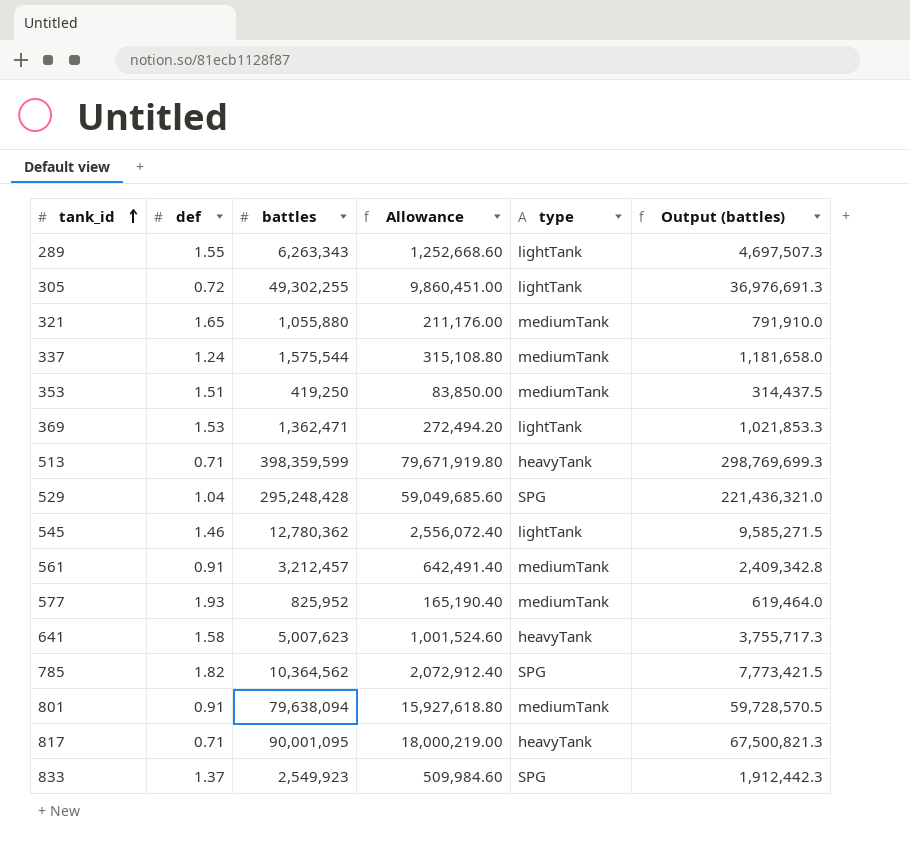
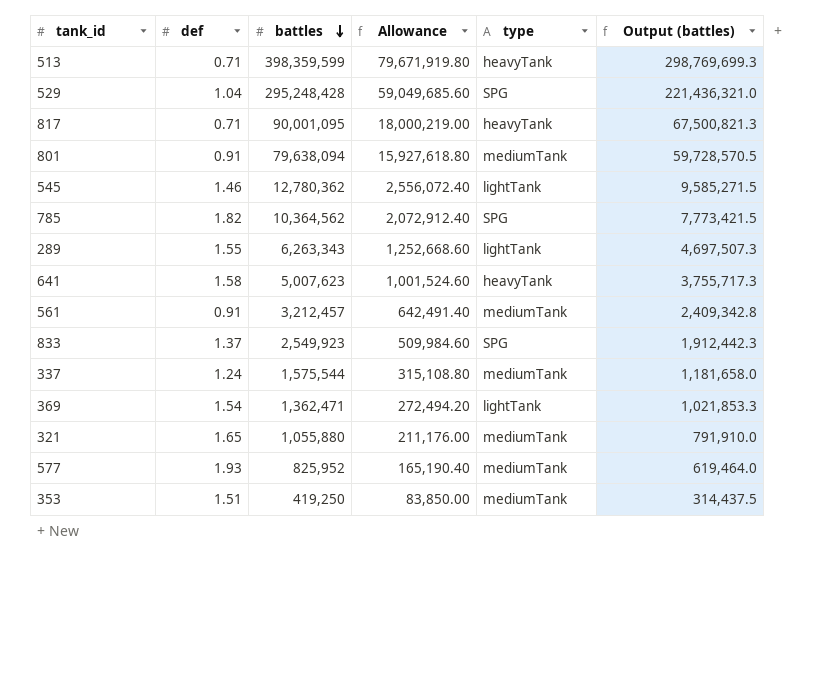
row order: tank_id ascending -> battles descending
row 305: 0.72 | 49,302,255 | 9,860,451.00 | lightTank | 36,976,691.3 -> none
369 | def: 1.53 -> 1.54

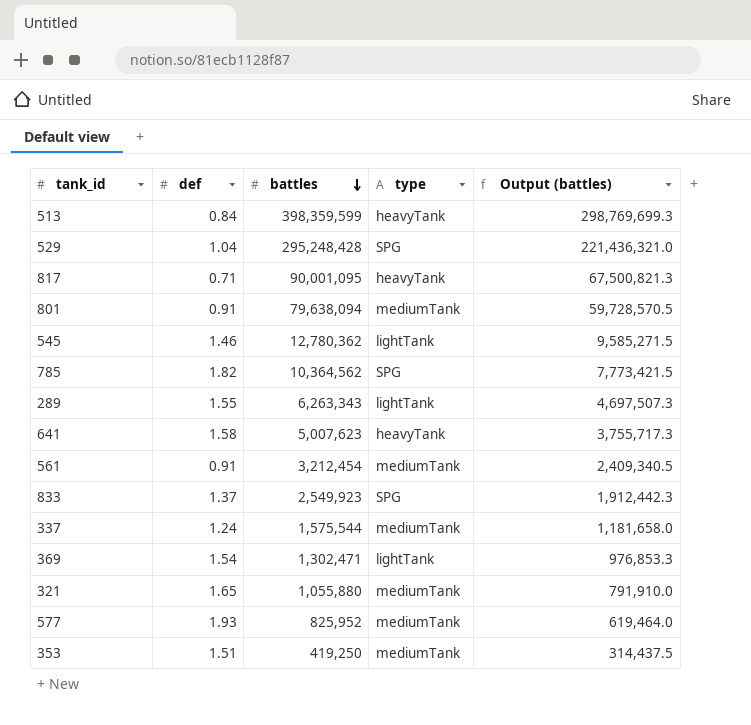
column Allowance | formula: [battles] * 0.2 -> none
513 | def: 0.71 -> 0.84
561 | battles: 3,212,457 -> 3,212,454
561 | Output (battles): 2,409,342.8 -> 2,409,340.5
369 | battles: 1,362,471 -> 1,302,471
369 | Output (battles): 1,021,853.3 -> 976,853.3

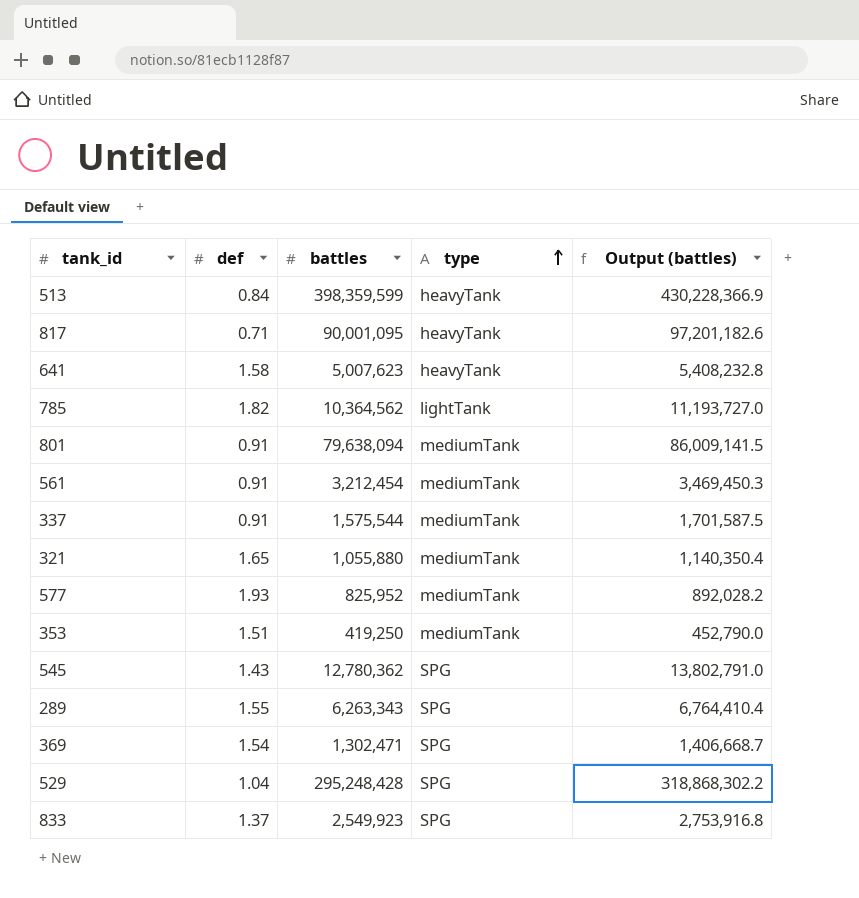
row order: battles descending -> type ascending
column Output (battles) | formula: [battles] * 0.75 -> [battles] * 1.08
785 | type: SPG -> lightTank
337 | def: 1.24 -> 0.91
545 | def: 1.46 -> 1.43
545 | type: lightTank -> SPG
289 | type: lightTank -> SPG
369 | type: lightTank -> SPG

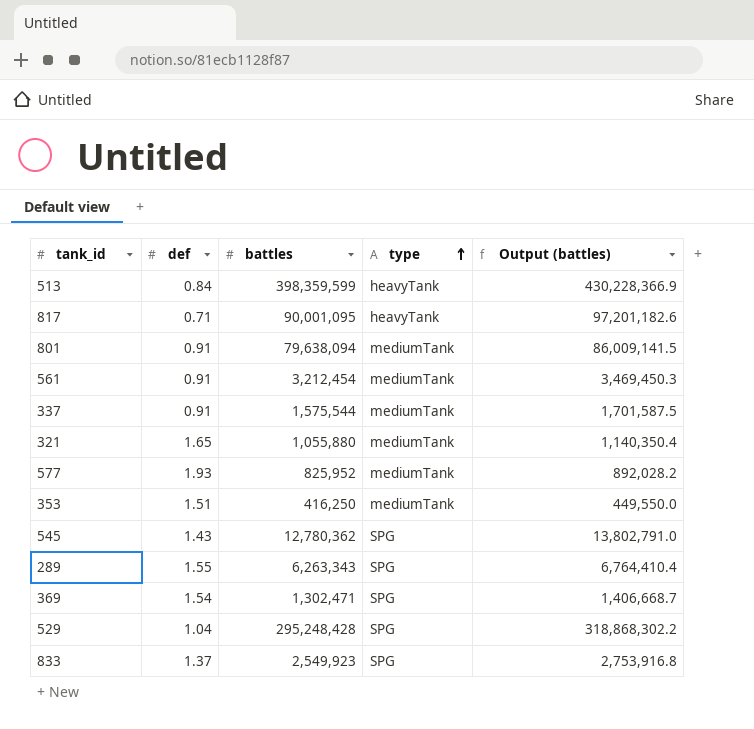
row 641: 1.58 | 5,007,623 | heavyTank | 5,408,232.8 -> none
row 785: 1.82 | 10,364,562 | lightTank | 11,193,727.0 -> none
353 | battles: 419,250 -> 416,250
353 | Output (battles): 452,790.0 -> 449,550.0

